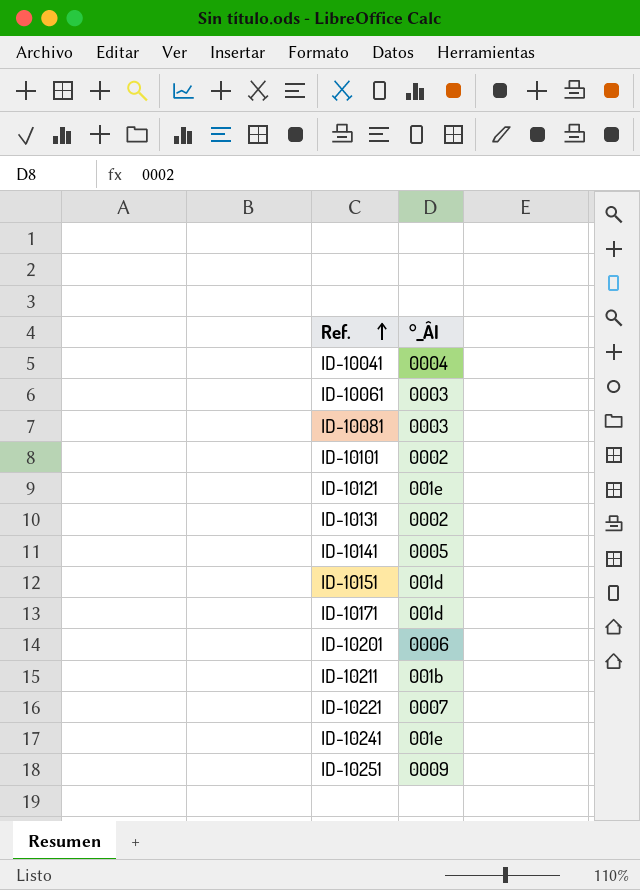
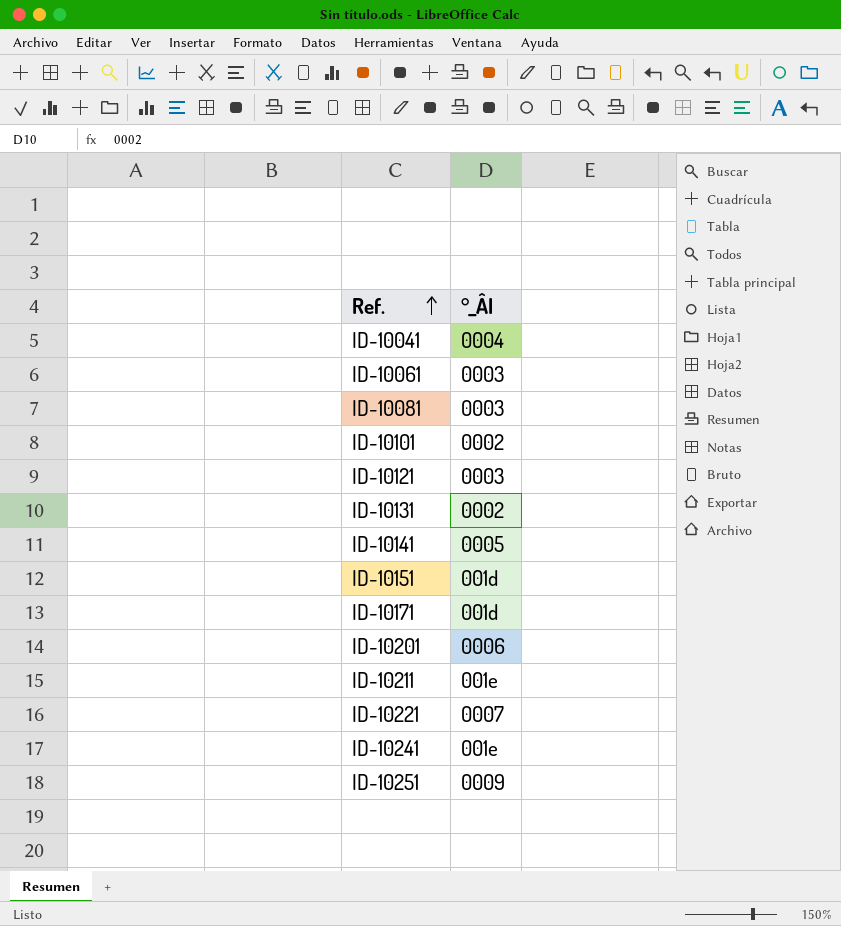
ID-10121 | °_ÂI: 001e -> 0003
ID-10211 | °_ÂI: 001b -> 001e

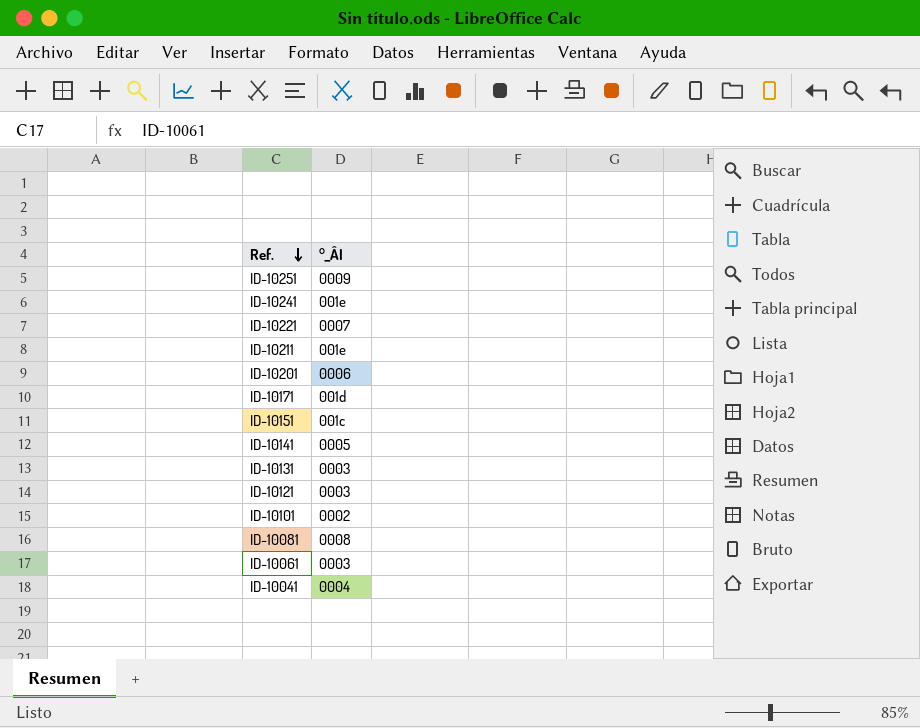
row order: Ref. ascending -> Ref. descending
ID-10151 | °_ÂI: 001d -> 001c
ID-10131 | °_ÂI: 0002 -> 0003
ID-10081 | °_ÂI: 0003 -> 0008

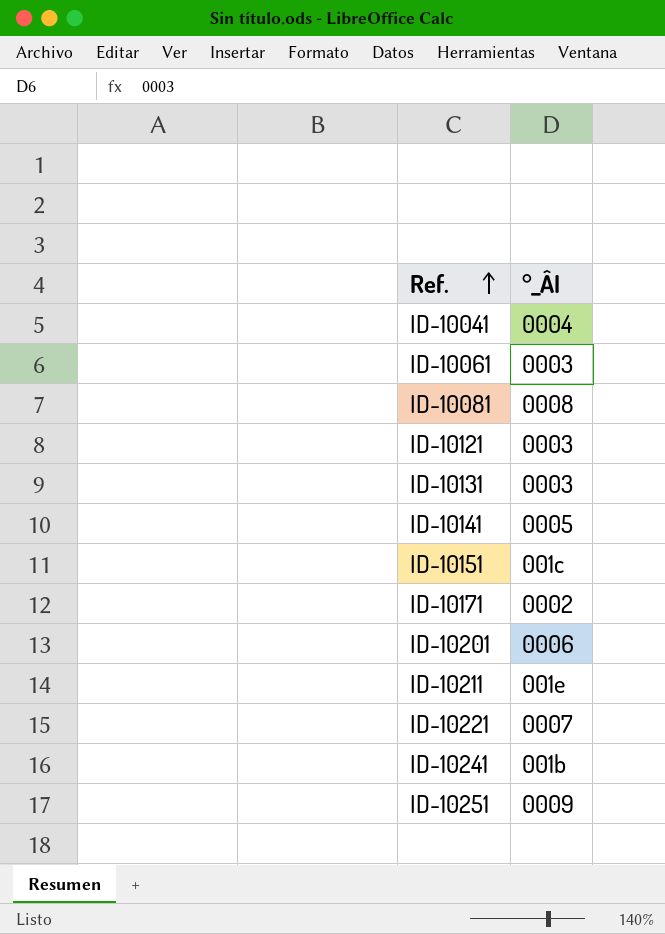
row order: Ref. descending -> Ref. ascending
row ID-10101: 0002 -> none
ID-10171 | °_ÂI: 001d -> 0002
ID-10241 | °_ÂI: 001e -> 001b

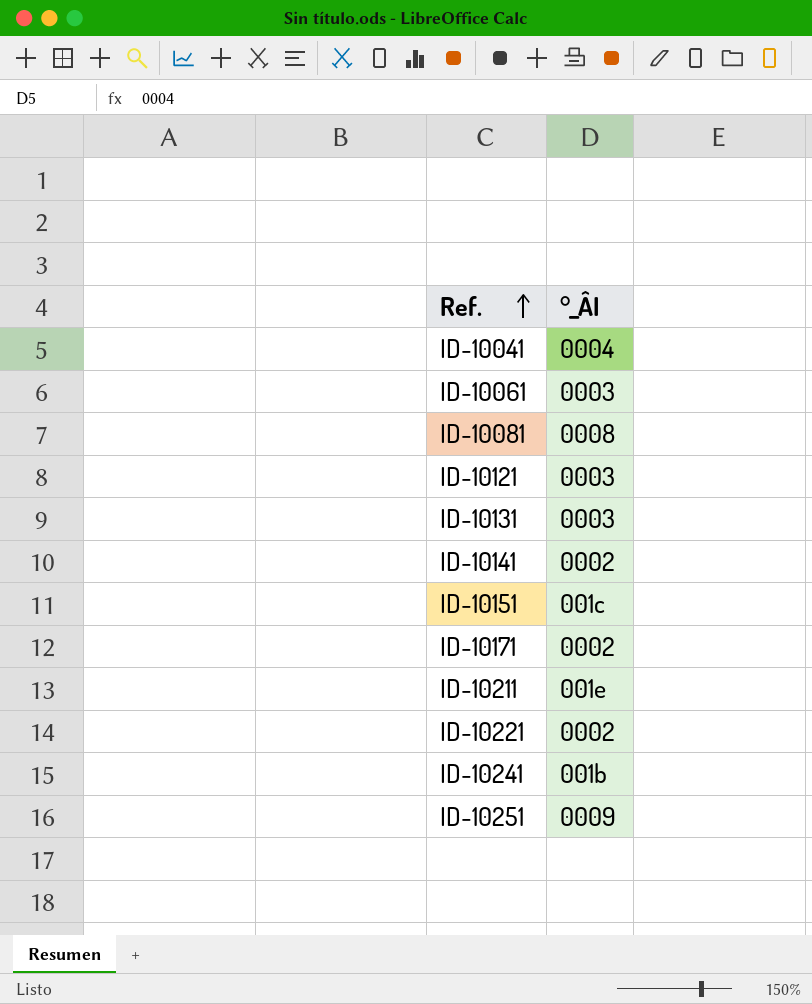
row ID-10201: 0006 -> none
ID-10141 | °_ÂI: 0005 -> 0002
ID-10221 | °_ÂI: 0007 -> 0002

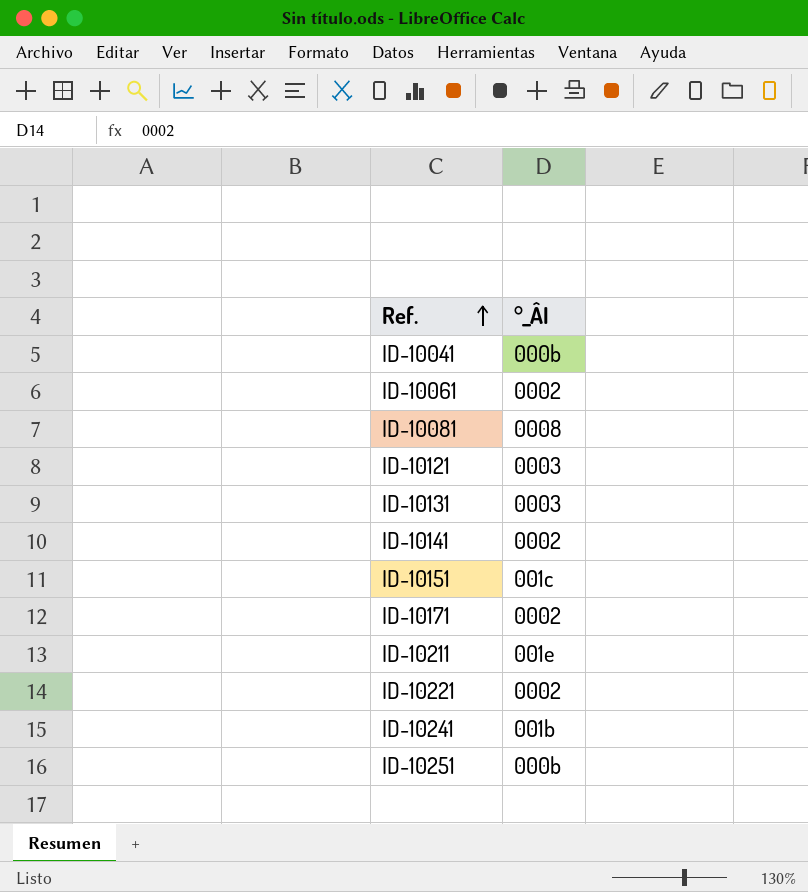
ID-10041 | °_ÂI: 0004 -> 000b
ID-10061 | °_ÂI: 0003 -> 0002
ID-10251 | °_ÂI: 0009 -> 000b

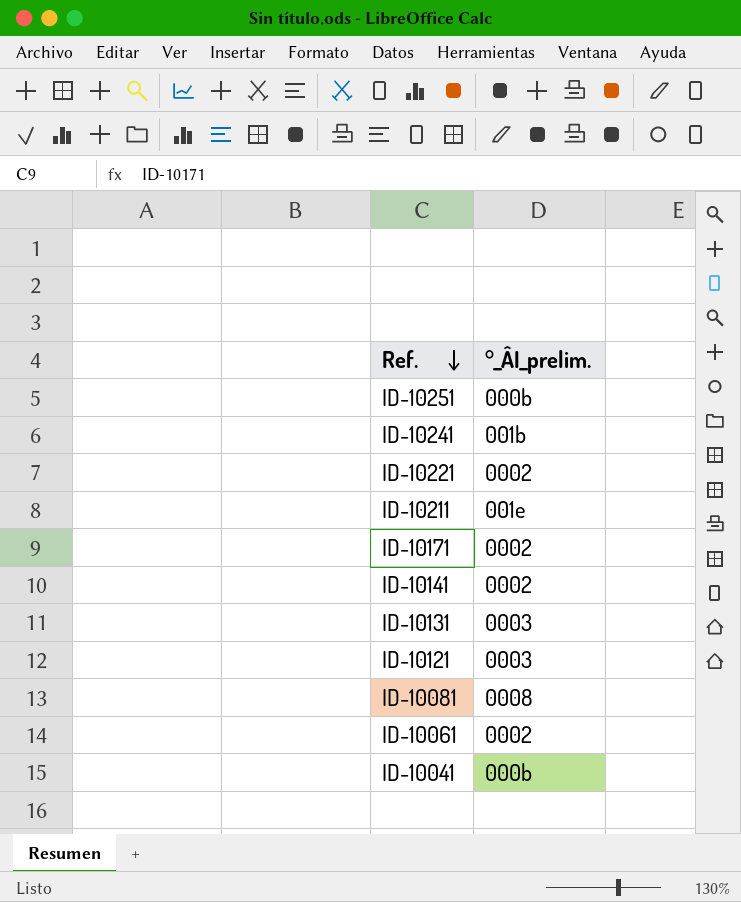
row order: Ref. ascending -> Ref. descending
column name: °_ÂI -> °_ÂI_prelim.
row ID-10151: 001c -> none

